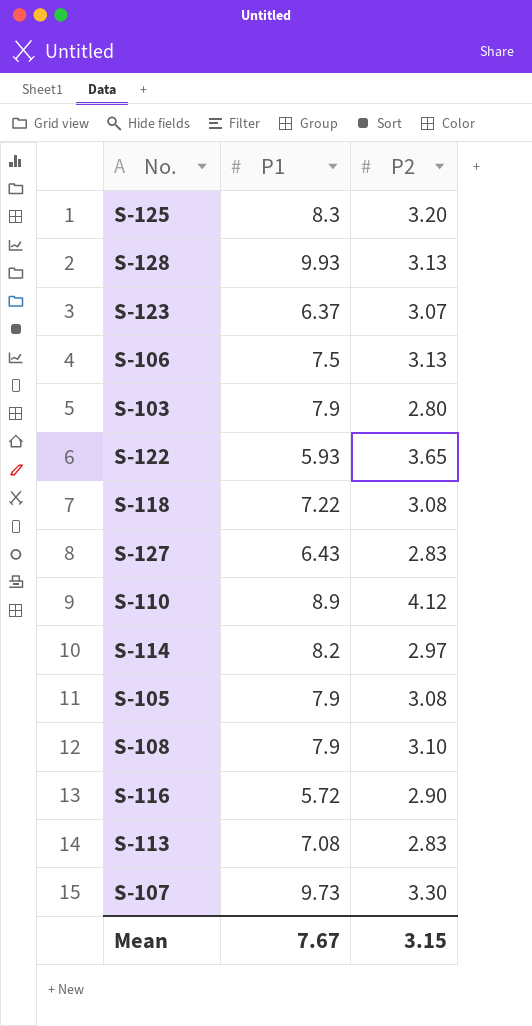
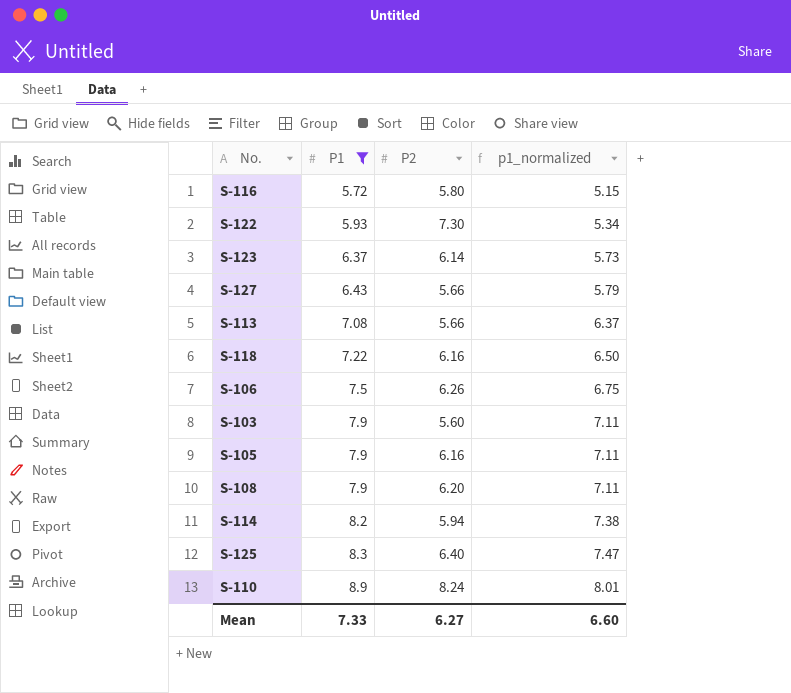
filter: none -> P1 <= 8.9
row order: none -> P1 ascending
column p1_normalized | formula: none -> [P1] * 0.9
S-116 | P2: 2.90 -> 5.80
S-122 | P2: 3.65 -> 7.30
S-123 | P2: 3.07 -> 6.14
S-127 | P2: 2.83 -> 5.66
S-113 | P2: 2.83 -> 5.66
S-118 | P2: 3.08 -> 6.16
S-106 | P2: 3.13 -> 6.26
S-103 | P2: 2.80 -> 5.60
S-105 | P2: 3.08 -> 6.16
S-108 | P2: 3.10 -> 6.20
S-114 | P2: 2.97 -> 5.94
S-125 | P2: 3.20 -> 6.40
S-110 | P2: 4.12 -> 8.24
Mean | P1: 7.67 -> 7.33
Mean | P2: 3.15 -> 6.27

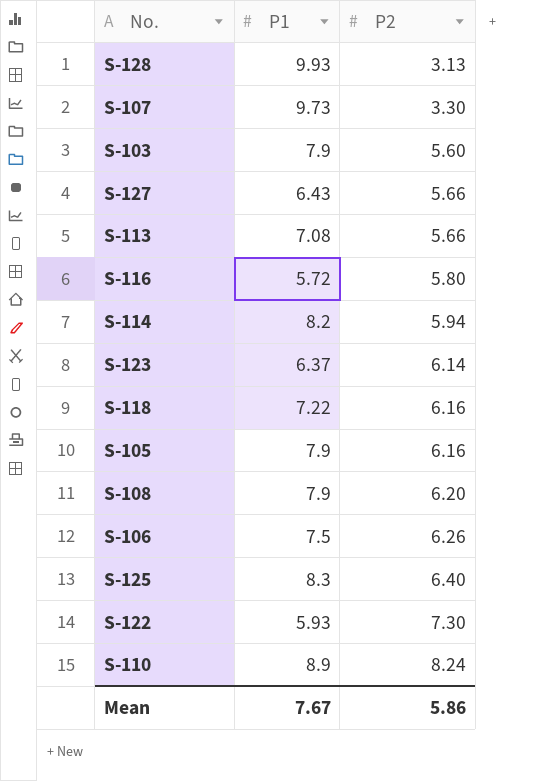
filter: P1 <= 8.9 -> none
row order: P1 ascending -> P2 ascending
column p1_normalized | formula: [P1] * 0.9 -> none
Mean | P1: 7.33 -> 7.67
Mean | P2: 6.27 -> 5.86

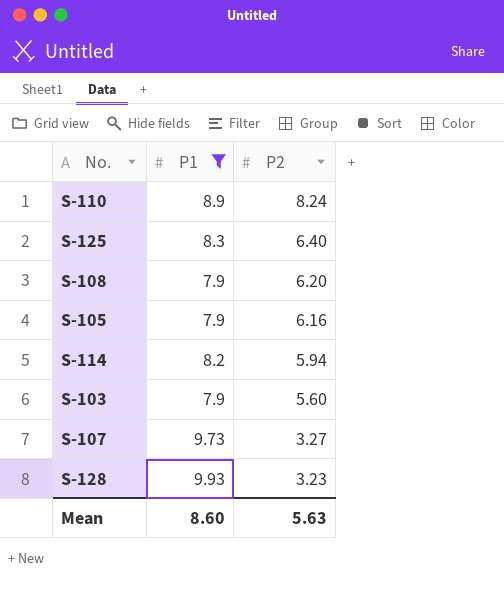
filter: none -> P1 >= 7.9
row order: P2 ascending -> P2 descending
S-107 | P2: 3.30 -> 3.27
S-128 | P2: 3.13 -> 3.23
Mean | P1: 7.67 -> 8.60
Mean | P2: 5.86 -> 5.63

